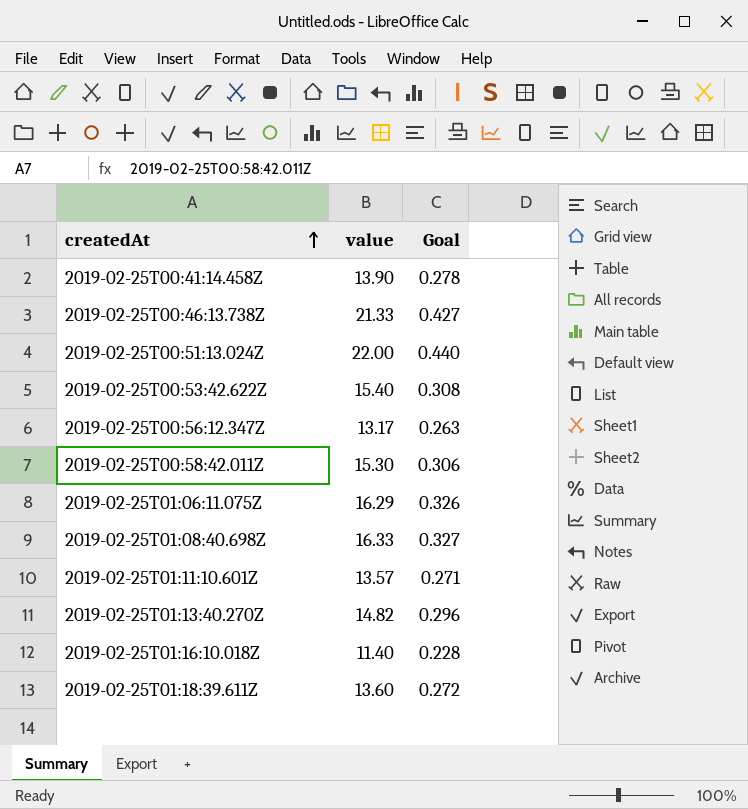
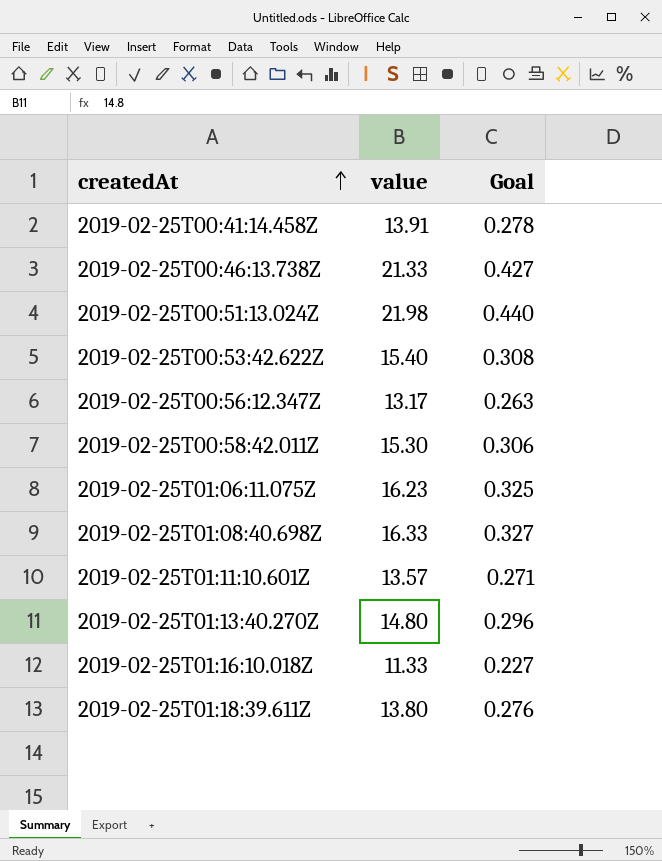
2019-02-25T00:41:14.458Z | value: 13.90 -> 13.91
2019-02-25T00:51:13.024Z | value: 22.00 -> 21.98
2019-02-25T01:06:11.075Z | value: 16.29 -> 16.23
2019-02-25T01:06:11.075Z | Goal: 0.326 -> 0.325
2019-02-25T01:13:40.270Z | value: 14.82 -> 14.80
2019-02-25T01:16:10.018Z | value: 11.40 -> 11.33
2019-02-25T01:16:10.018Z | Goal: 0.228 -> 0.227
2019-02-25T01:18:39.611Z | value: 13.60 -> 13.80
2019-02-25T01:18:39.611Z | Goal: 0.272 -> 0.276

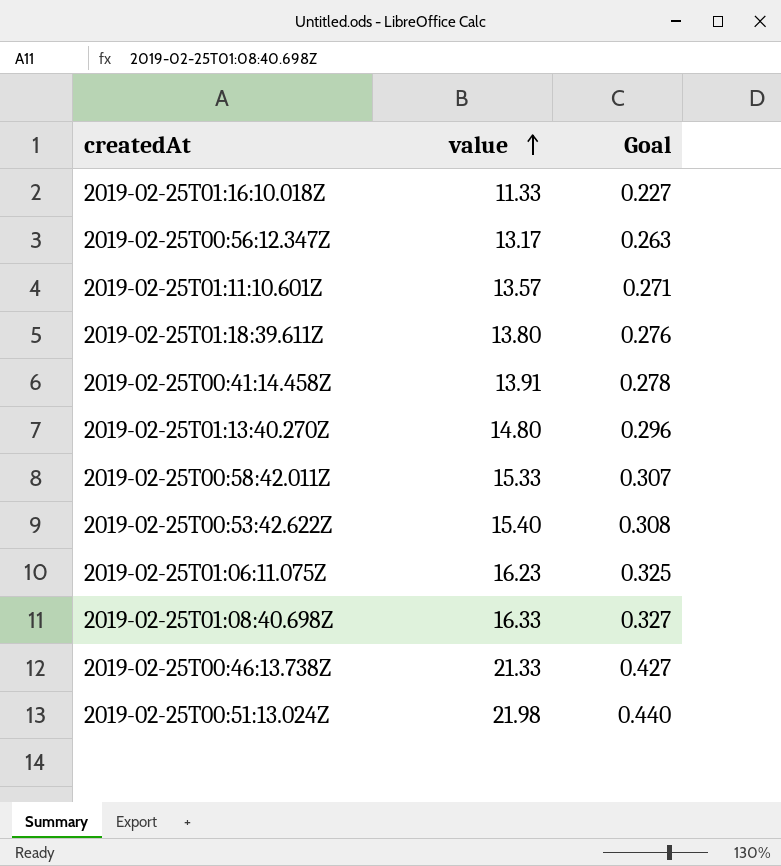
row order: createdAt ascending -> value ascending
2019-02-25T00:58:42.011Z | value: 15.30 -> 15.33
2019-02-25T00:58:42.011Z | Goal: 0.306 -> 0.307

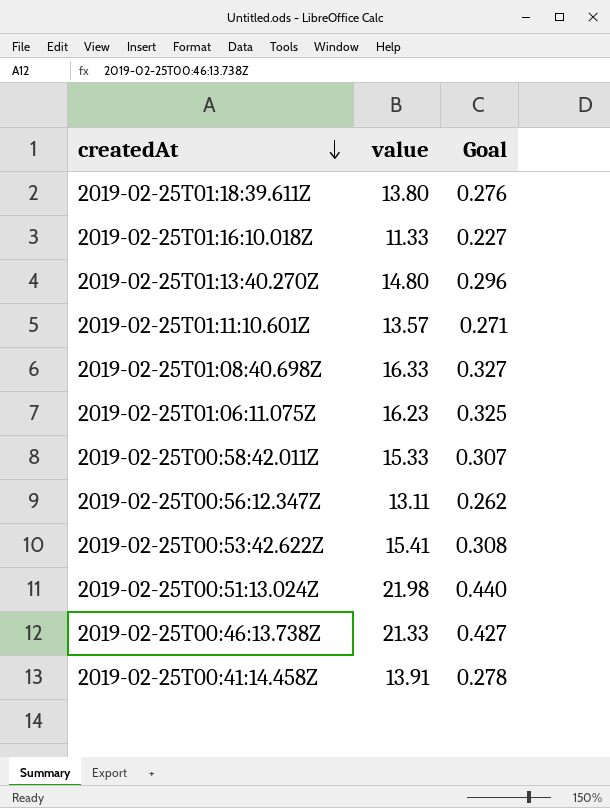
row order: value ascending -> createdAt descending
2019-02-25T00:56:12.347Z | value: 13.17 -> 13.11
2019-02-25T00:56:12.347Z | Goal: 0.263 -> 0.262
2019-02-25T00:53:42.622Z | value: 15.40 -> 15.41

